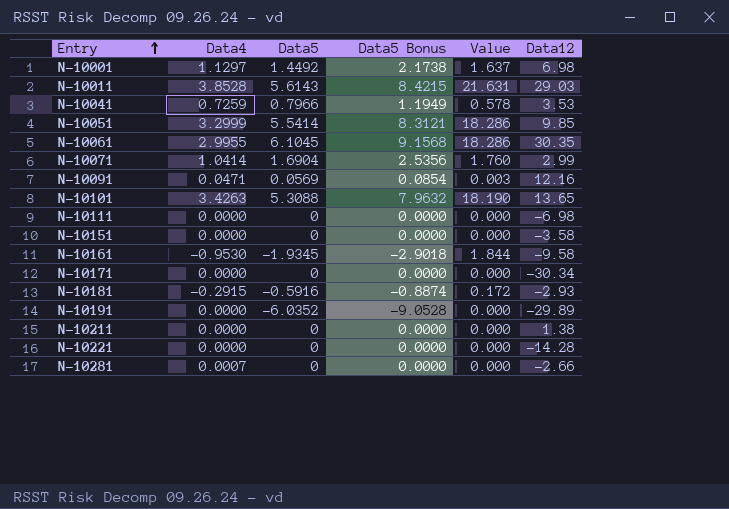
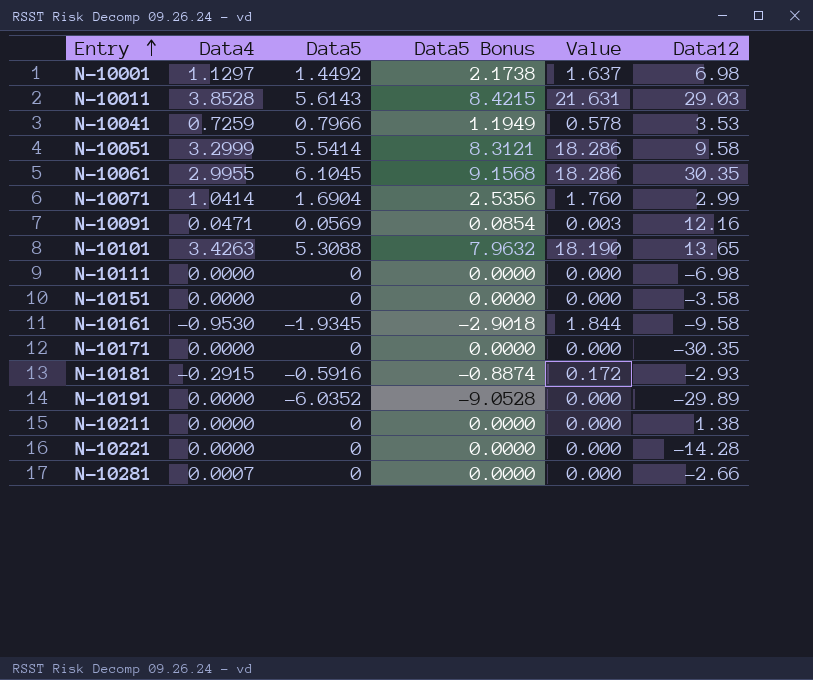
N-10051 | Data12: 9.85 -> 9.58
N-10171 | Data12: -30.34 -> -30.35

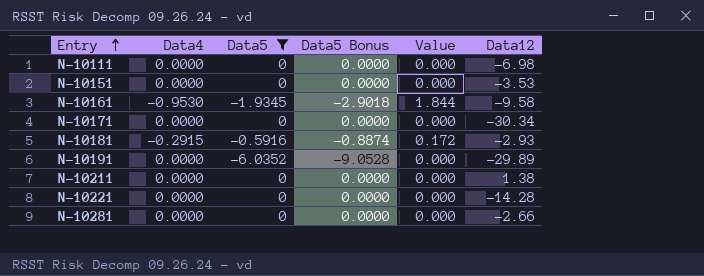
filter: none -> Data5 <= 0
N-10151 | Data12: -3.58 -> -3.53
N-10171 | Data12: -30.35 -> -30.34
N-10281 | Data4: 0.0007 -> 0.0000

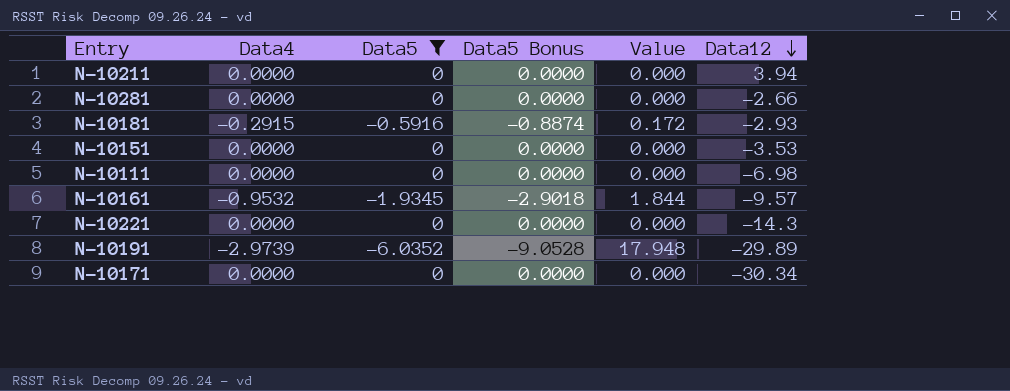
row order: Entry ascending -> Data12 descending
N-10211 | Data12: 1.38 -> 3.94
N-10161 | Data4: -0.9530 -> -0.9532
N-10161 | Data12: -9.58 -> -9.57
N-10221 | Data12: -14.28 -> -14.3
N-10191 | Data4: 0.0000 -> -2.9739
N-10191 | Value: 0.000 -> 17.948

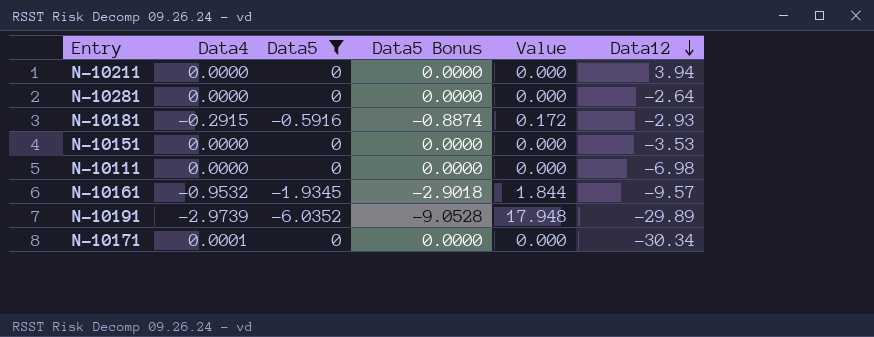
row N-10221: 0.0000 | 0 | 0.0000 | 0.000 | -14.3 -> none
N-10281 | Data12: -2.66 -> -2.64
N-10171 | Data4: 0.0000 -> 0.0001

